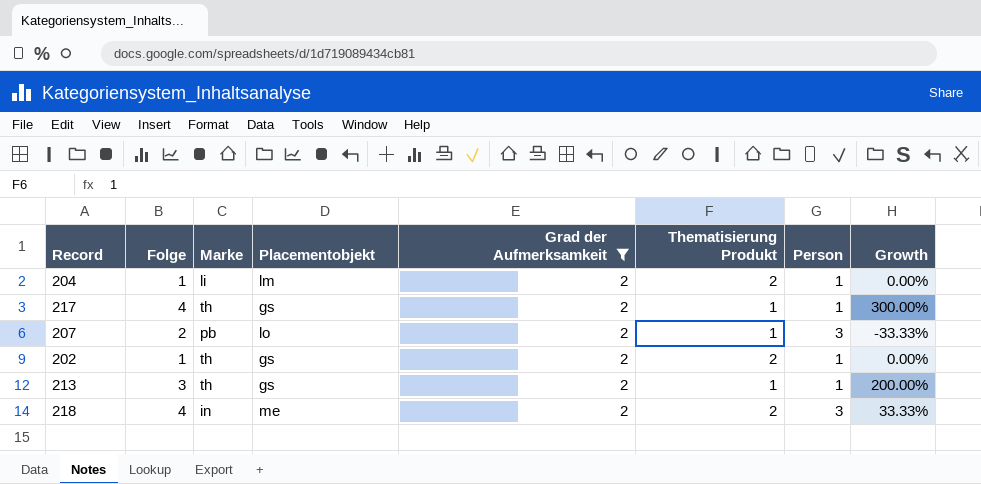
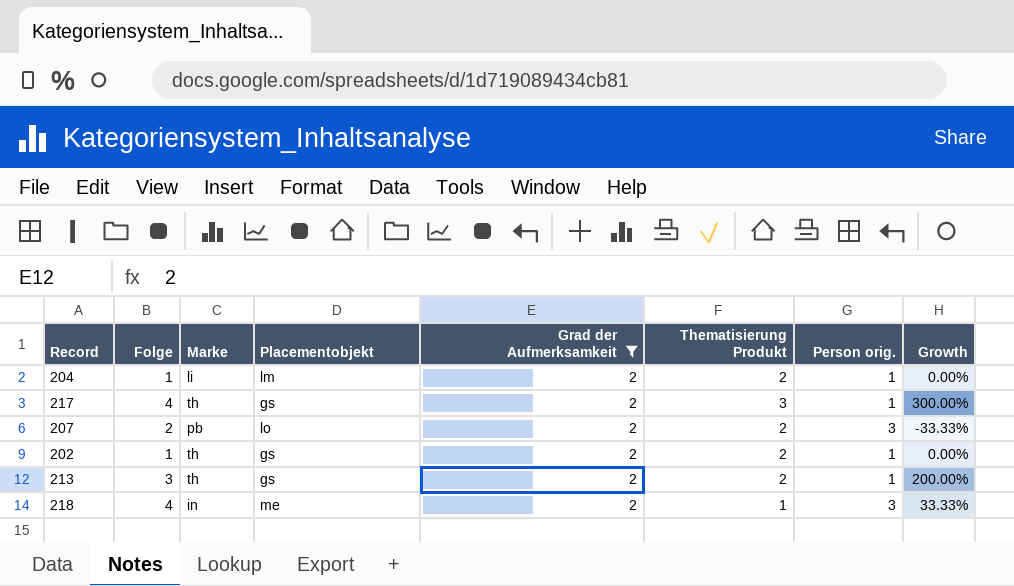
column name: Person -> Person orig.
217 | Thematisierung Produkt: 1 -> 3
207 | Thematisierung Produkt: 1 -> 2
213 | Thematisierung Produkt: 1 -> 2
218 | Thematisierung Produkt: 2 -> 1

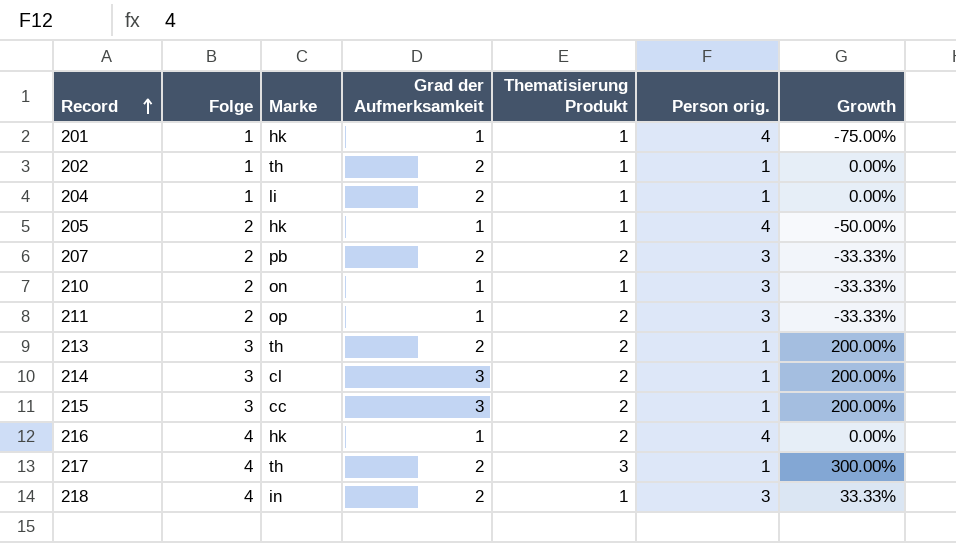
filter: Grad der Aufmerksamkeit = 2 -> none
row order: none -> Record ascending
column Placementobjekt | position: 4 -> none
202 | Thematisierung Produkt: 2 -> 1
204 | Thematisierung Produkt: 2 -> 1

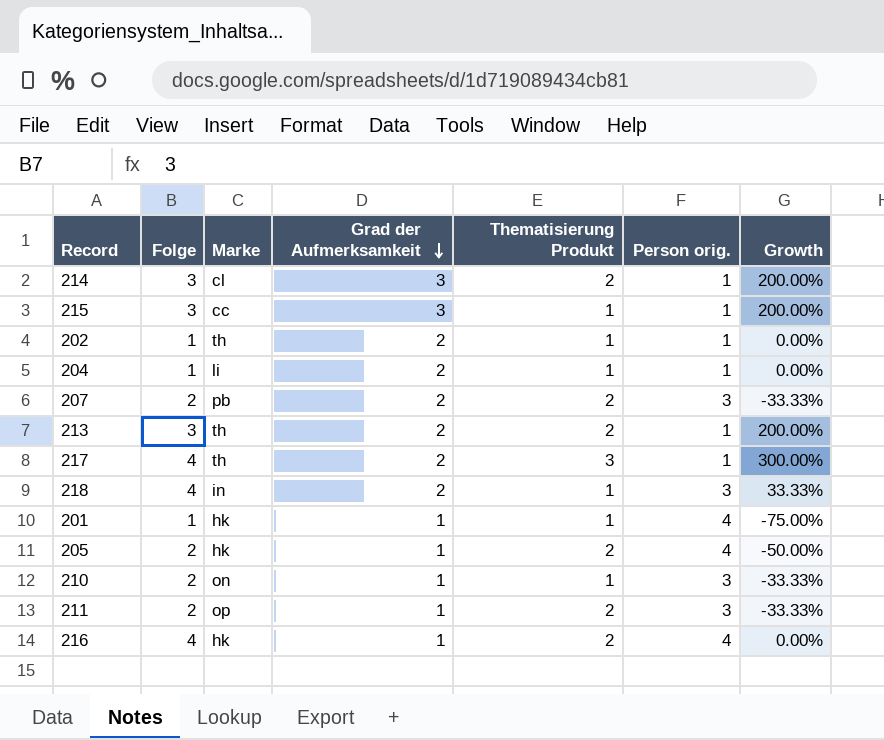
row order: Record ascending -> Grad der Aufmerksamkeit descending
215 | Thematisierung Produkt: 2 -> 1
205 | Thematisierung Produkt: 1 -> 2

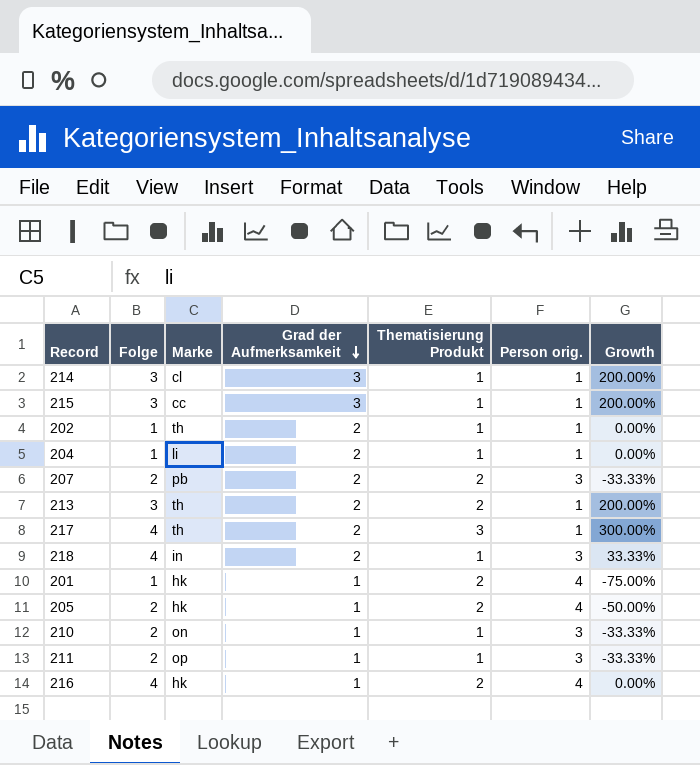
214 | Thematisierung Produkt: 2 -> 1
201 | Thematisierung Produkt: 1 -> 2
211 | Thematisierung Produkt: 2 -> 1

